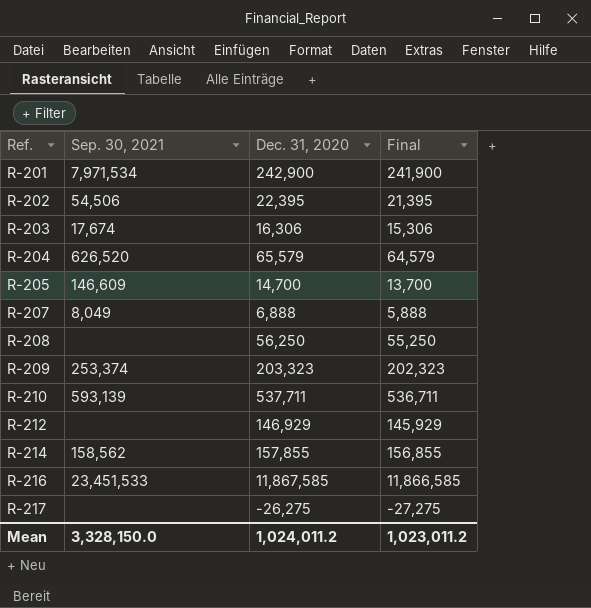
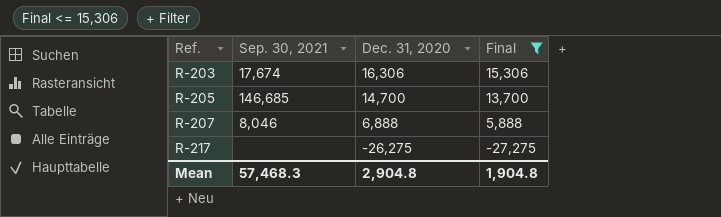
filter: none -> Final <= 15,306
R-205 | Sep. 30, 2021: 146,609 -> 146,685
R-207 | Sep. 30, 2021: 8,049 -> 8,046
Mean | Sep. 30, 2021: 3,328,150.0 -> 57,468.3
Mean | Dec. 31, 2020: 1,024,011.2 -> 2,904.8
Mean | Final: 1,023,011.2 -> 1,904.8

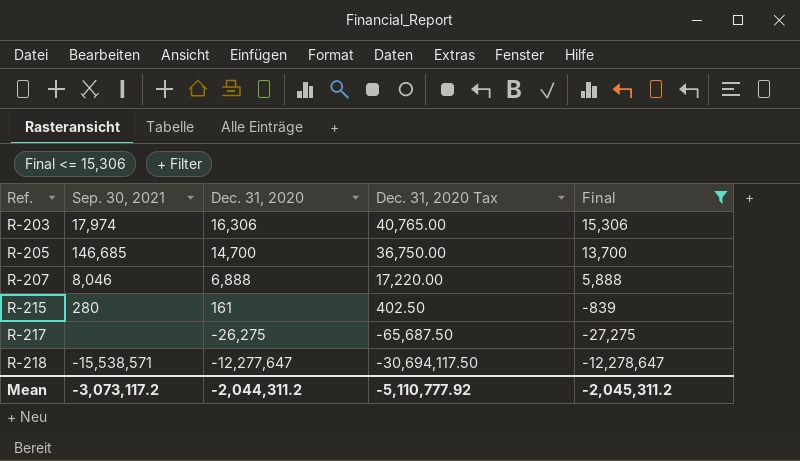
column Dec. 31, 2020 Tax | formula: none -> [Dec. 31, 2020] * 2.5
R-203 | Sep. 30, 2021: 17,674 -> 17,974
row R-215: none -> 280 | 161 | 402.50 | -839
row R-218: none -> -15,538,571 | -12,277,647 | -30,694,117.50 | -12,278,647
Mean | Sep. 30, 2021: 57,468.3 -> -3,073,117.2
Mean | Dec. 31, 2020: 2,904.8 -> -2,044,311.2
Mean | Final: 1,904.8 -> -2,045,311.2

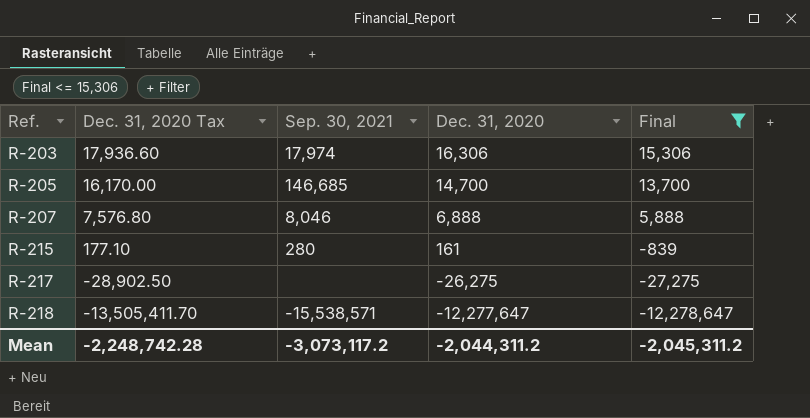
column Dec. 31, 2020 Tax | formula: [Dec. 31, 2020] * 2.5 -> [Dec. 31, 2020] * 1.1
column Dec. 31, 2020 Tax | position: 4 -> 2
Mean | Dec. 31, 2020 Tax: -5,110,777.92 -> -2,248,742.28

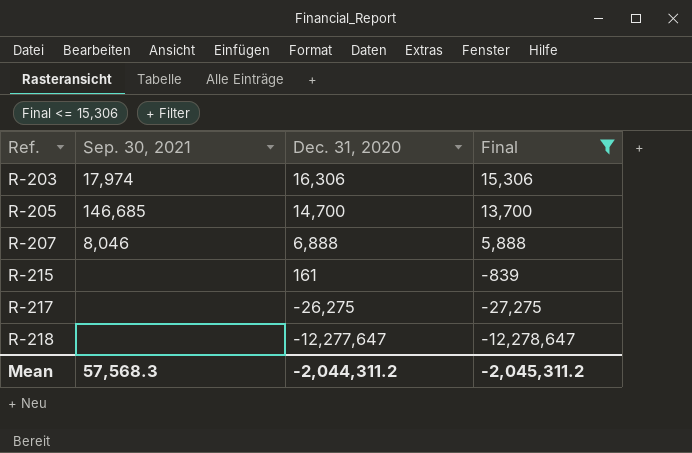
column Dec. 31, 2020 Tax | formula: [Dec. 31, 2020] * 1.1 -> none
R-215 | Sep. 30, 2021: 280 -> none
R-218 | Sep. 30, 2021: -15,538,571 -> none
Mean | Sep. 30, 2021: -3,073,117.2 -> 57,568.3

